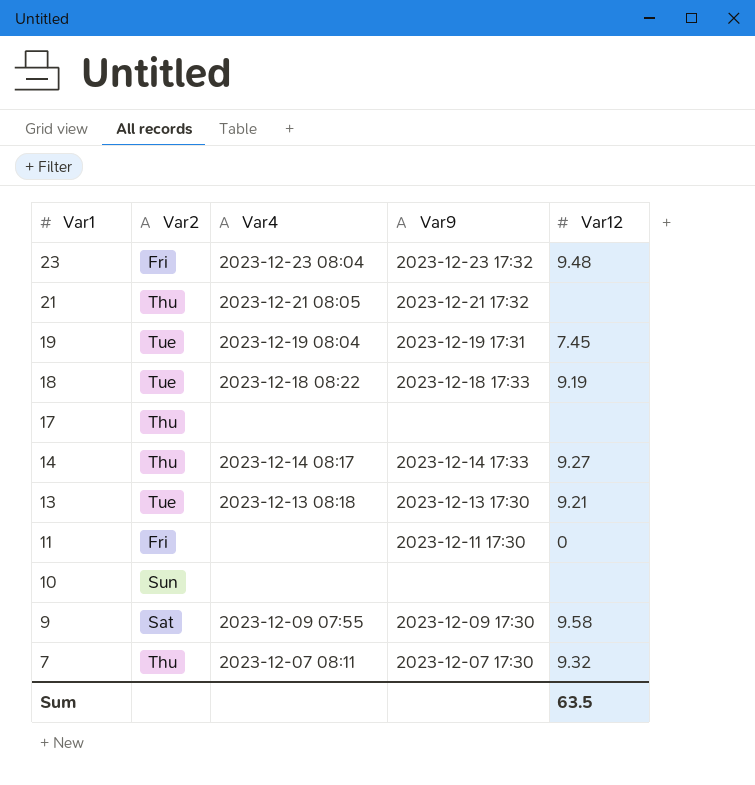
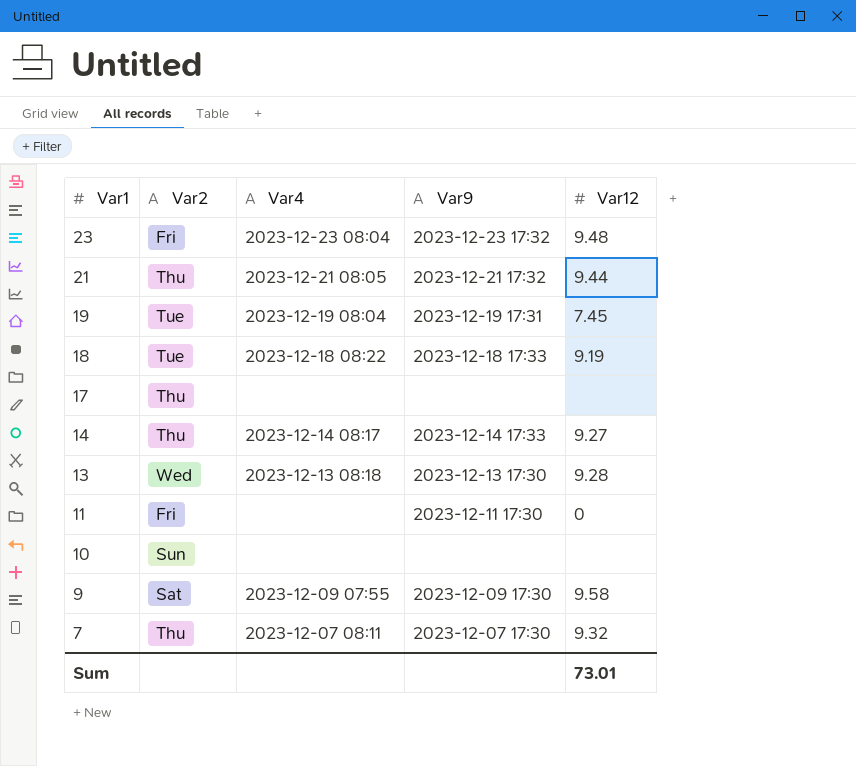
21 | Var12: none -> 9.44
13 | Var2: Tue -> Wed
13 | Var12: 9.21 -> 9.28
Sum | Var12: 63.5 -> 73.01

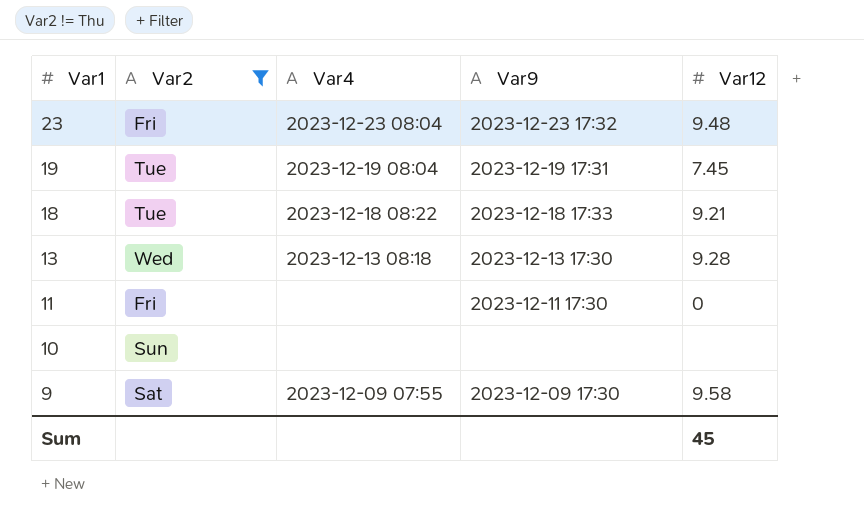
filter: none -> Var2 != Thu
18 | Var12: 9.19 -> 9.21
Sum | Var12: 73.01 -> 45

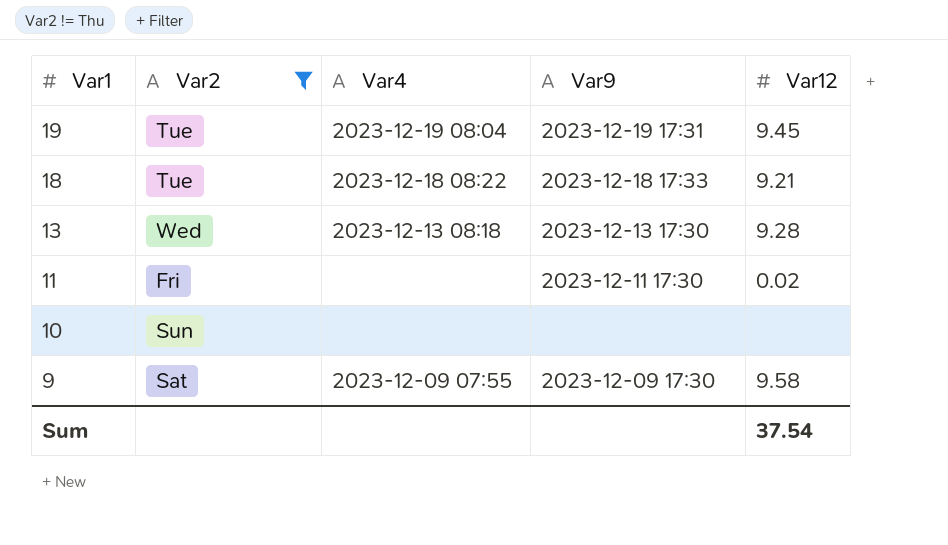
row 23: Fri | 2023-12-23 08:04 | 2023-12-23 17:32 | 9.48 -> none
19 | Var12: 7.45 -> 9.45
11 | Var12: 0 -> 0.02
Sum | Var12: 45 -> 37.54

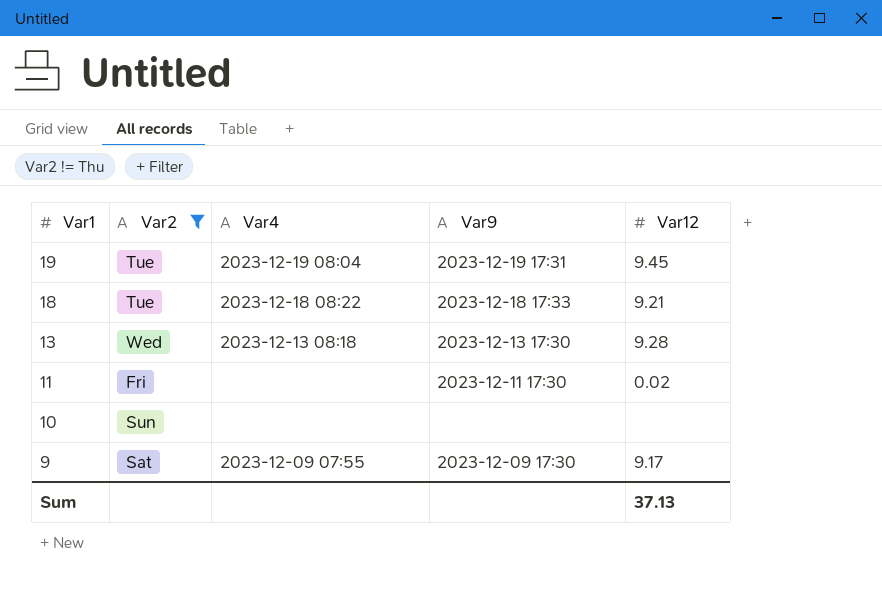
9 | Var12: 9.58 -> 9.17
Sum | Var12: 37.54 -> 37.13

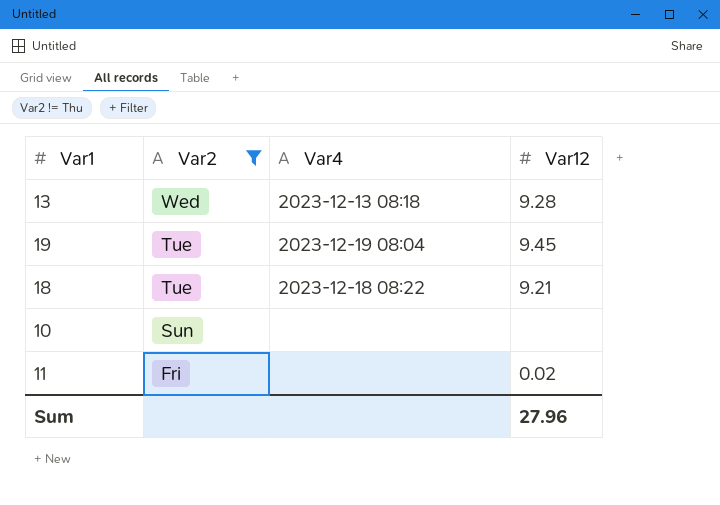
row order: Var1 descending -> Var2 descending
column Var9 | position: 4 -> none
row 9: Sat | 2023-12-09 07:55 | 2023-12-09 17:30 | 9.17 -> none
Sum | Var12: 37.13 -> 27.96

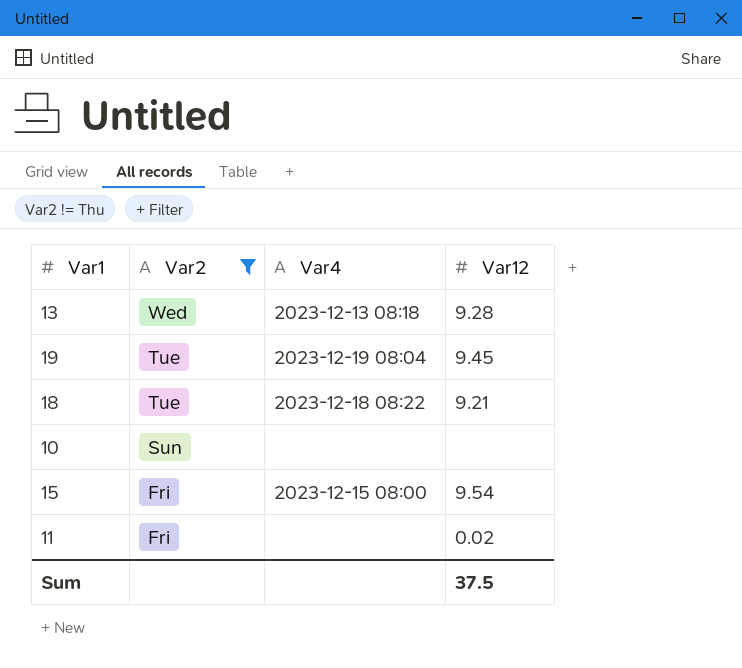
row 15: none -> Fri | 2023-12-15 08:00 | 9.54
Sum | Var12: 27.96 -> 37.5

